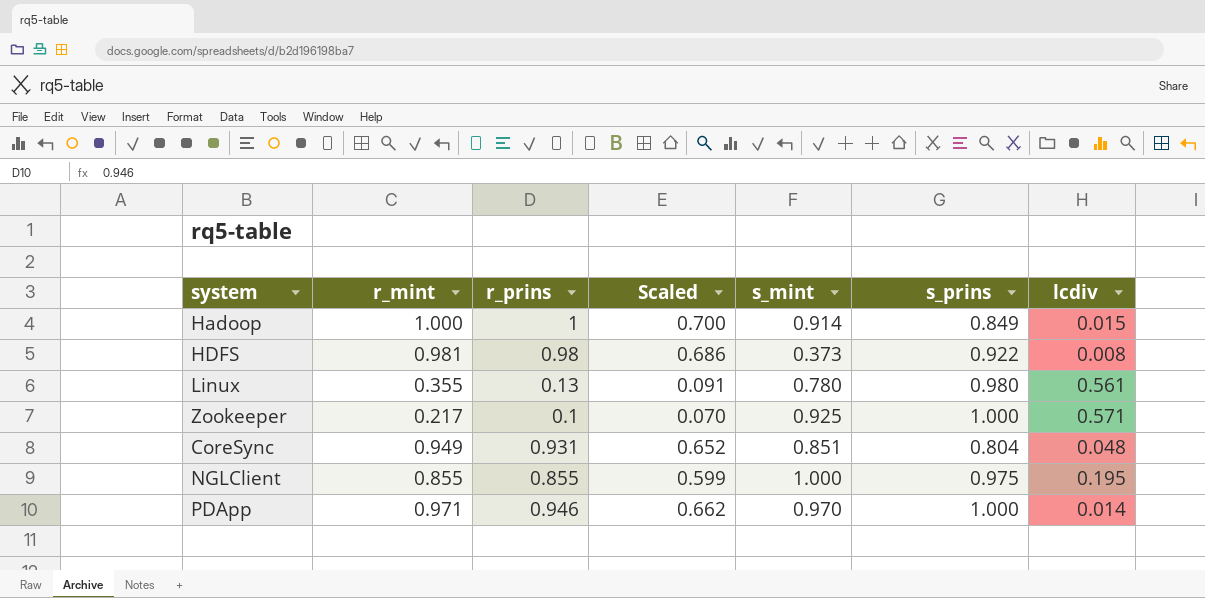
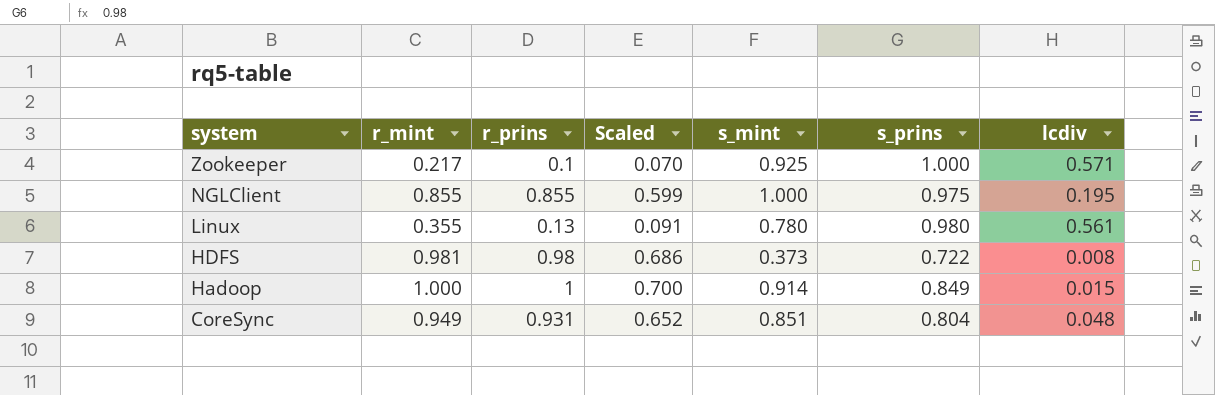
row order: none -> system descending
row PDApp: 0.971 | 0.946 | 0.662 | 0.970 | 1.000 | 0.014 -> none
HDFS | s_prins: 0.922 -> 0.722

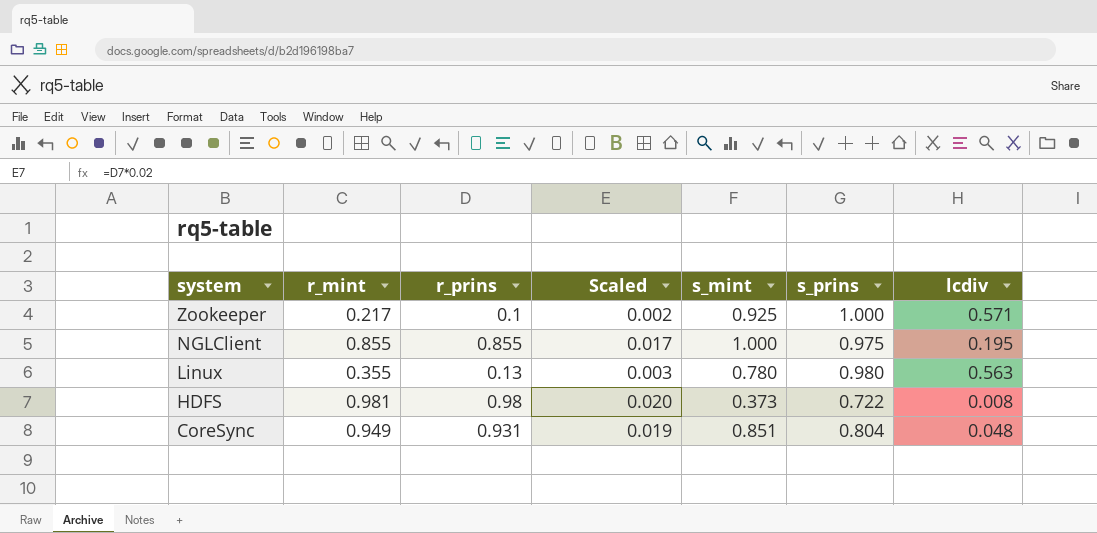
column Scaled | formula: [r_prins] * 0.7 -> [r_prins] * 0.02
row Hadoop: 1.000 | 1 | 0.700 | 0.914 | 0.849 | 0.015 -> none
Linux | lcdiv: 0.561 -> 0.563

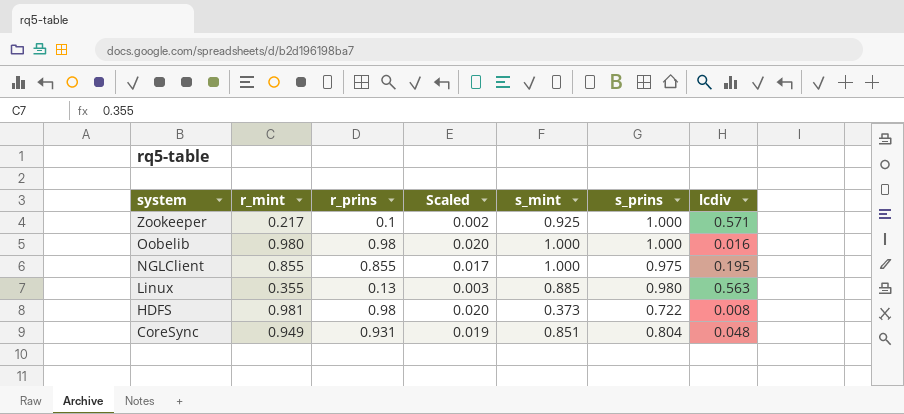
row Oobelib: none -> 0.980 | 0.98 | 0.020 | 1.000 | 1.000 | 0.016
Linux | s_mint: 0.780 -> 0.885

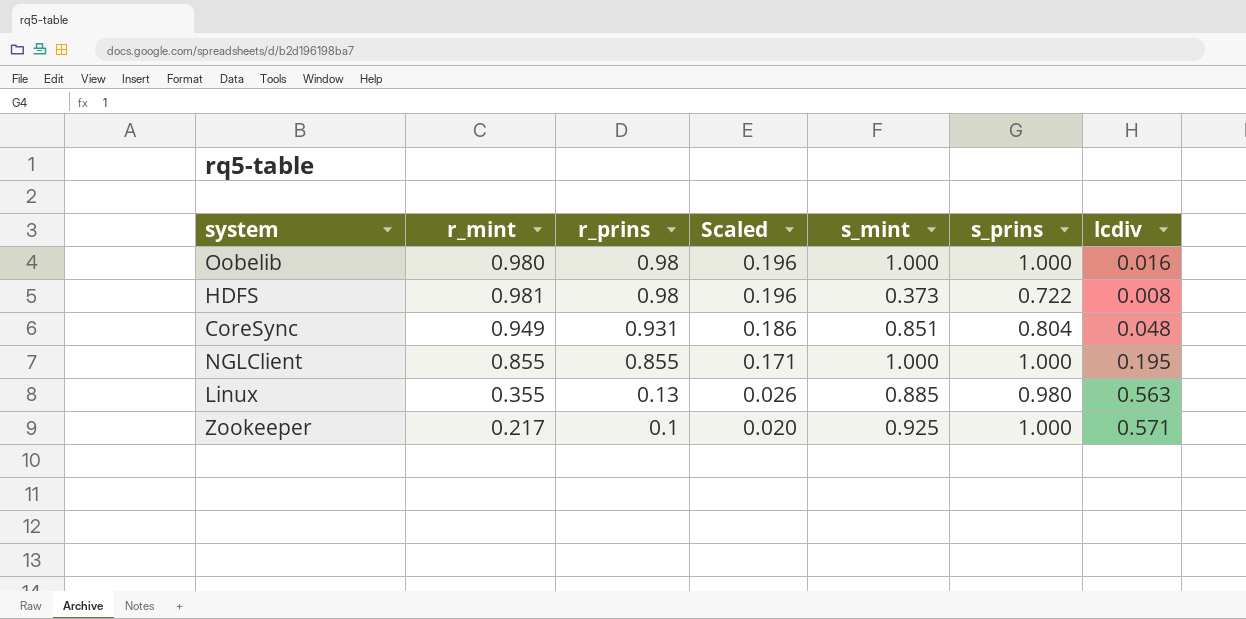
row order: system descending -> r_prins descending
column Scaled | formula: [r_prins] * 0.02 -> [r_prins] * 0.2
NGLClient | s_prins: 0.975 -> 1.000

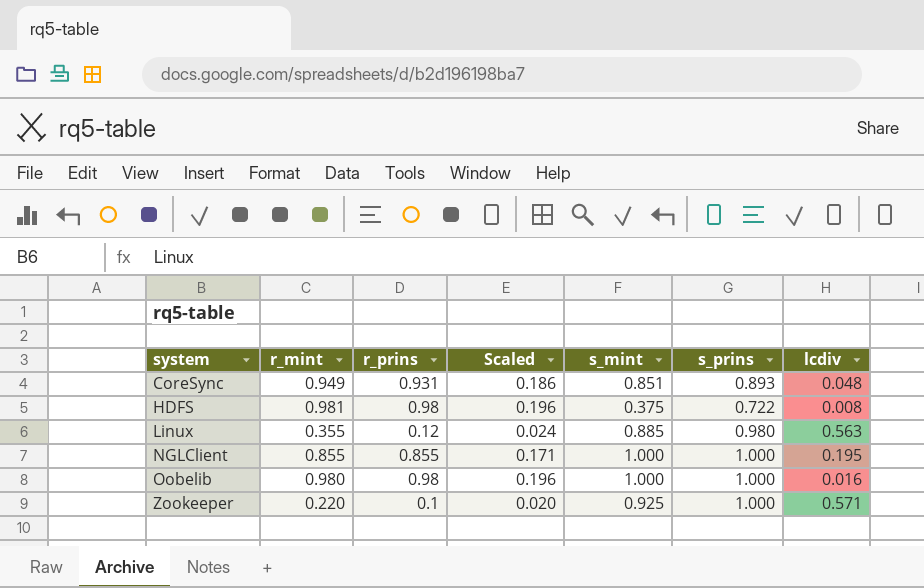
row order: r_prins descending -> system ascending
CoreSync | s_prins: 0.804 -> 0.893
HDFS | s_mint: 0.373 -> 0.375
Linux | r_prins: 0.13 -> 0.12
Linux | Scaled: 0.026 -> 0.024
Zookeeper | r_mint: 0.217 -> 0.220

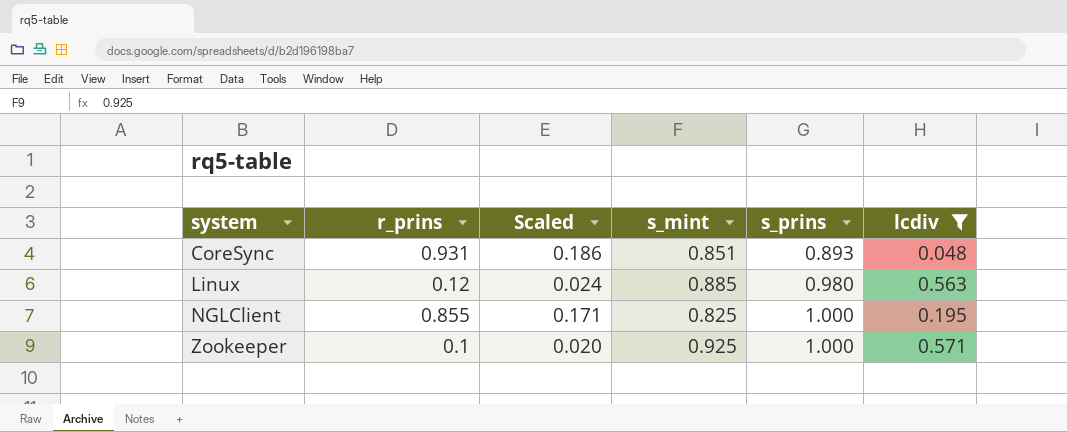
filter: none -> lcdiv >= 0.048
column r_mint | position: 2 -> none
NGLClient | s_mint: 1.000 -> 0.825

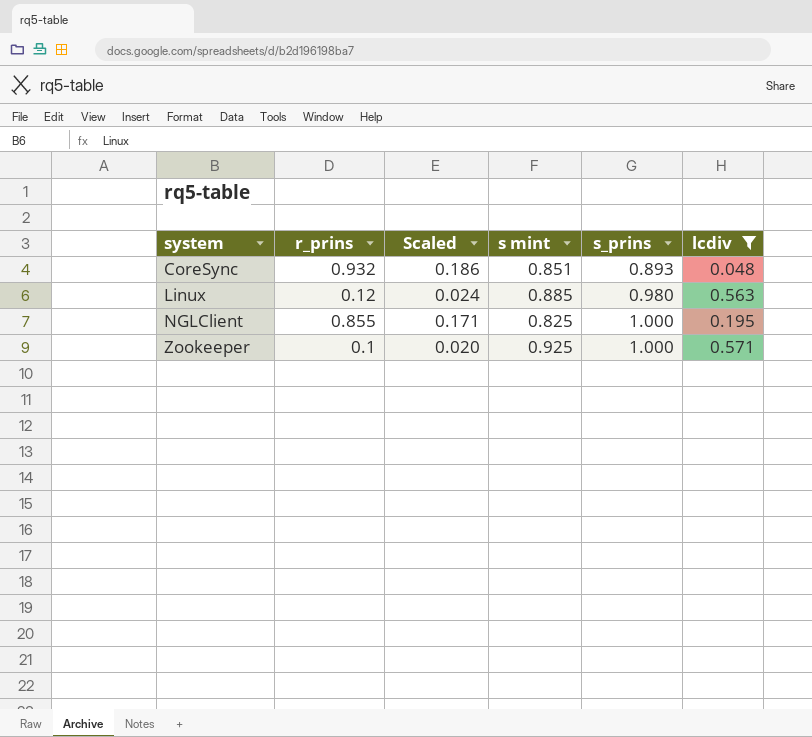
column name: s_mint -> s mint
CoreSync | r_prins: 0.931 -> 0.932

